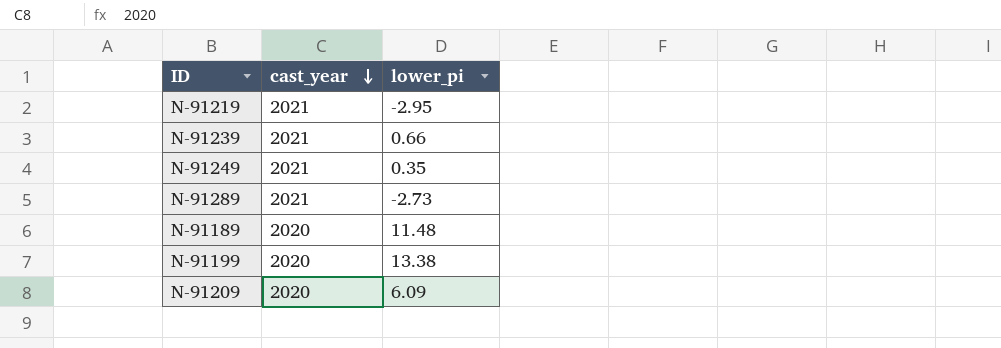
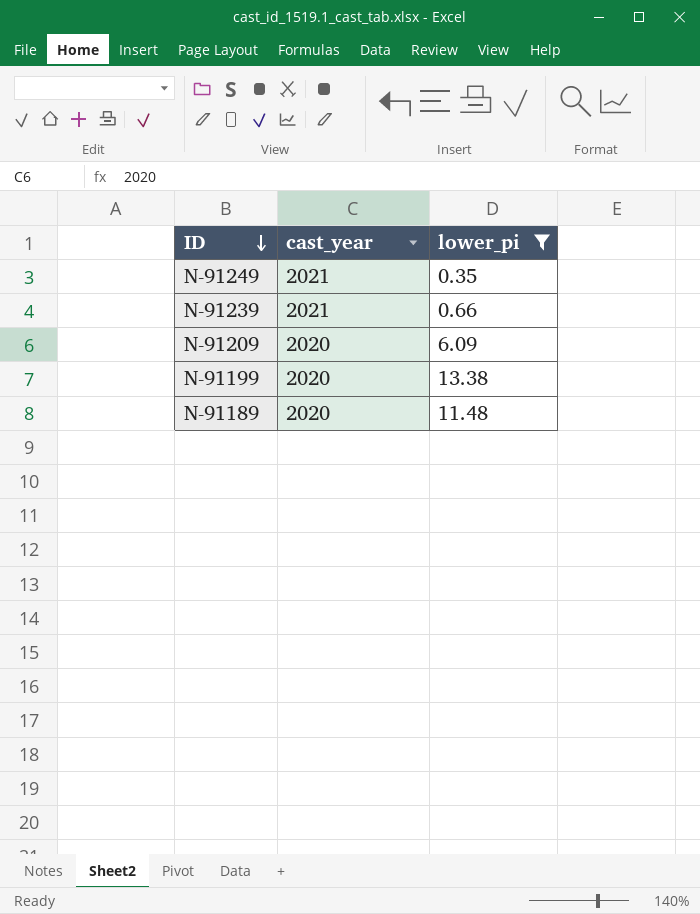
filter: none -> lower_pi >= 0.35
row order: cast_year descending -> ID descending

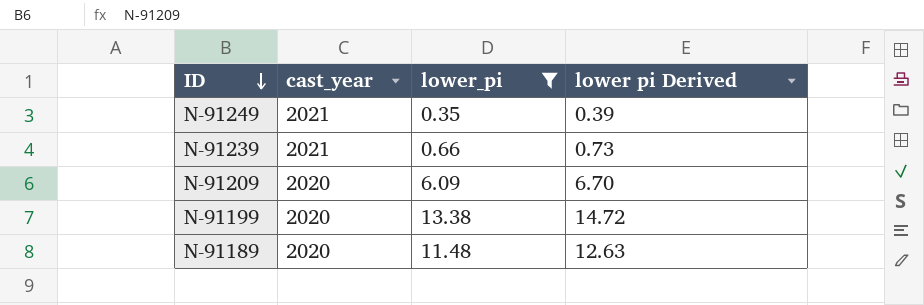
column lower pi Derived | formula: none -> [lower_pi] * 1.1

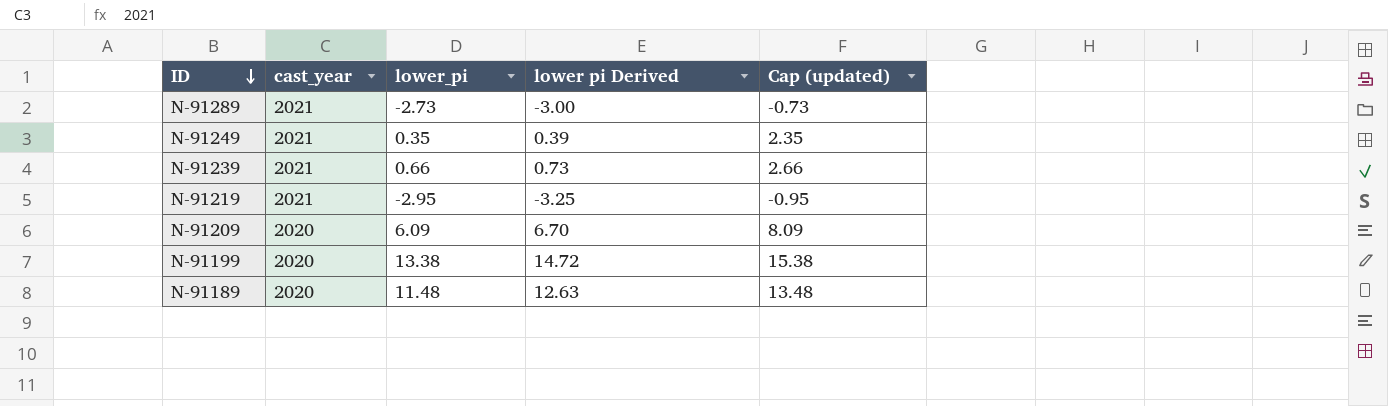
filter: lower_pi >= 0.35 -> none
column Cap (updated) | formula: none -> [lower_pi] + 2

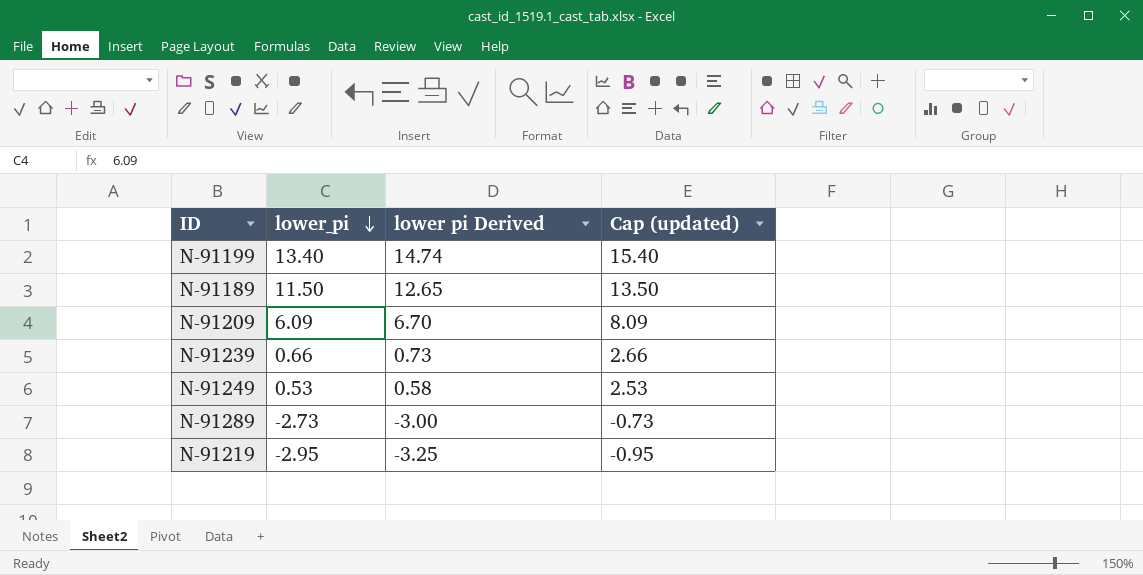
row order: ID descending -> lower_pi descending
column cast_year | position: 2 -> none
N-91199 | lower_pi: 13.38 -> 13.40
N-91199 | lower pi Derived: 14.72 -> 14.74
N-91199 | Cap (updated): 15.38 -> 15.40
N-91189 | lower_pi: 11.48 -> 11.50
N-91189 | lower pi Derived: 12.63 -> 12.65
N-91189 | Cap (updated): 13.48 -> 13.50
N-91249 | lower_pi: 0.35 -> 0.53
N-91249 | lower pi Derived: 0.39 -> 0.58
N-91249 | Cap (updated): 2.35 -> 2.53

